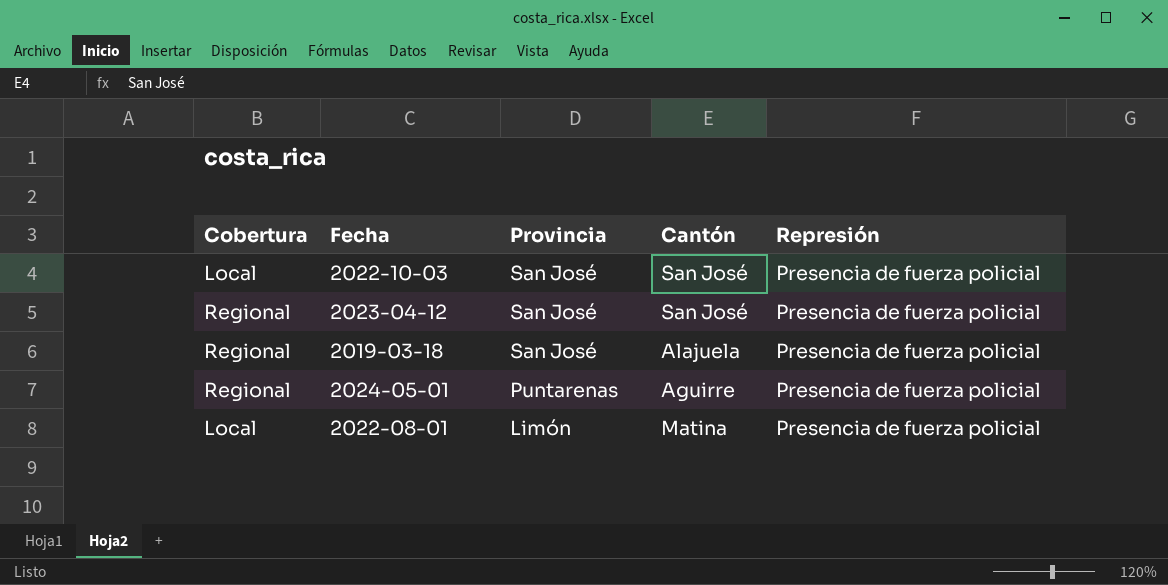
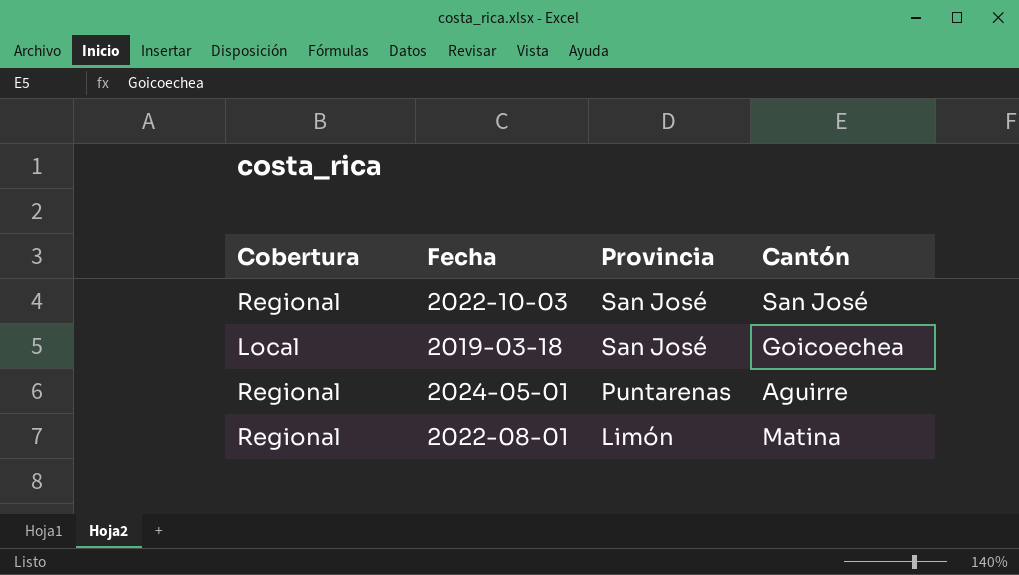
column Represión | position: 5 -> none
row 2023-04-12: Regional | San José | San José | Presencia de fuerza policial -> none
2022-10-03 | Cobertura: Local -> Regional
2019-03-18 | Cobertura: Regional -> Local
2019-03-18 | Cantón: Alajuela -> Goicoechea
2022-08-01 | Cobertura: Local -> Regional

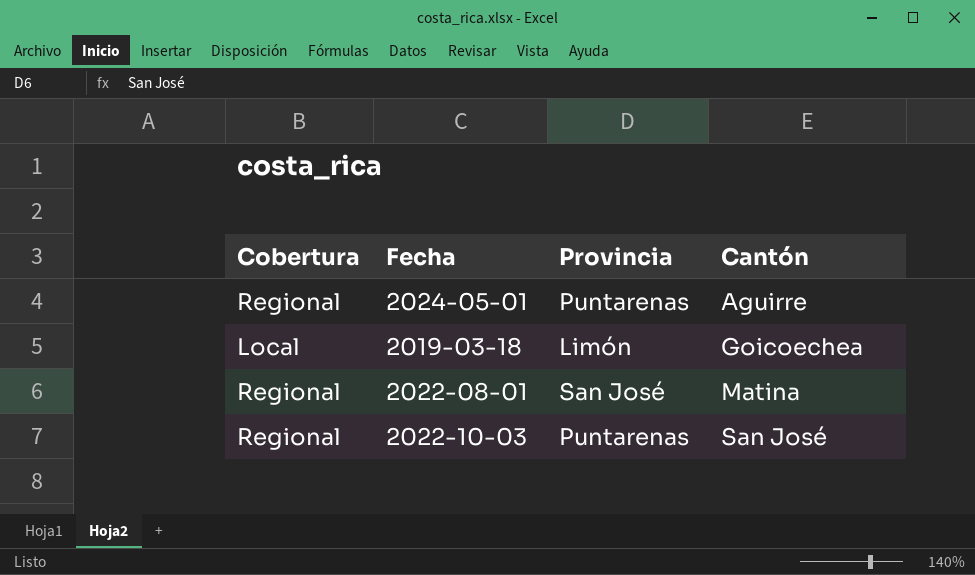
row order: Provincia descending -> Cantón ascending
2019-03-18 | Provincia: San José -> Limón
2022-08-01 | Provincia: Limón -> San José
2022-10-03 | Provincia: San José -> Puntarenas

